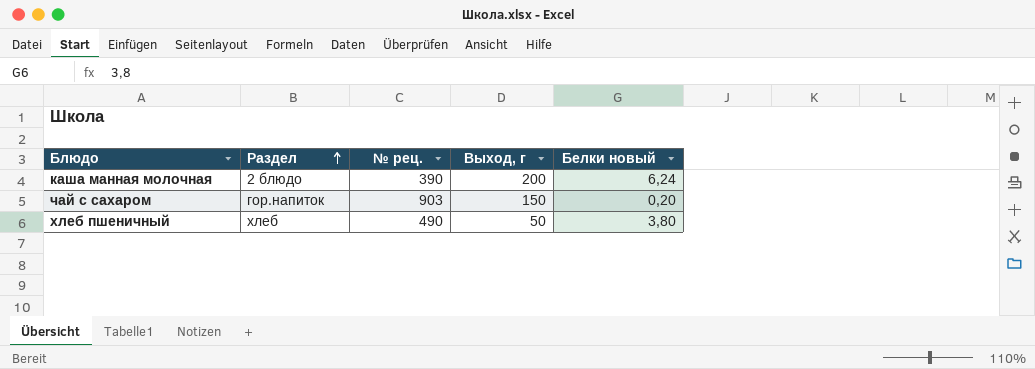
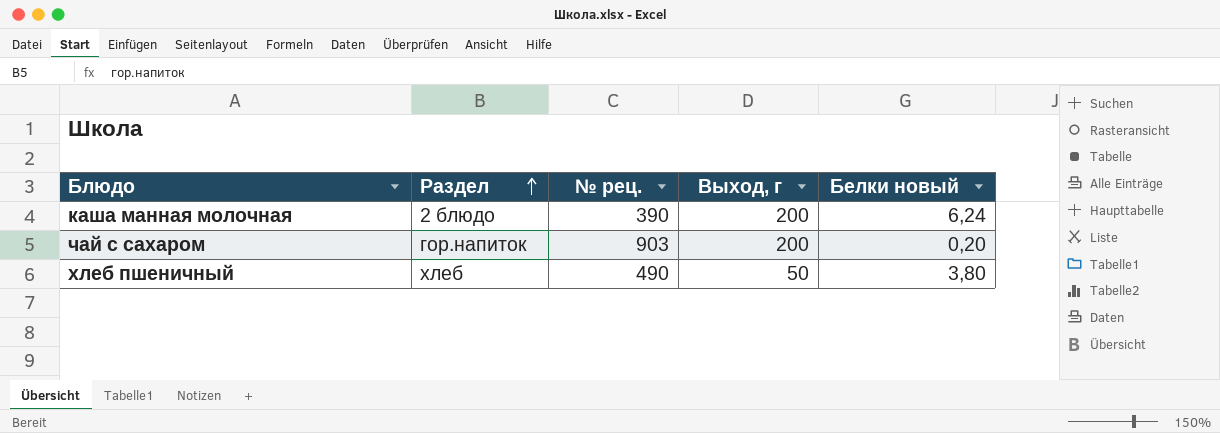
чай с сахаром | Выход, г: 150 -> 200

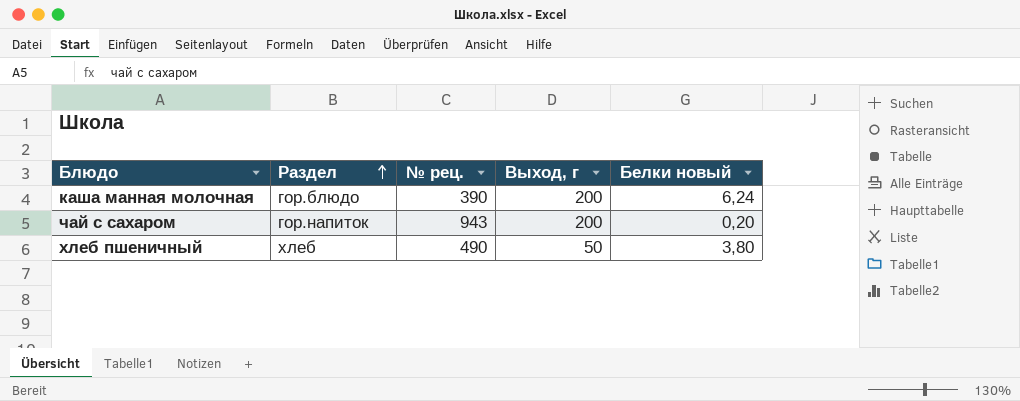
каша манная молочная | Раздел: 2 блюдо -> гор.блюдо
чай с сахаром | № рец.: 903 -> 943

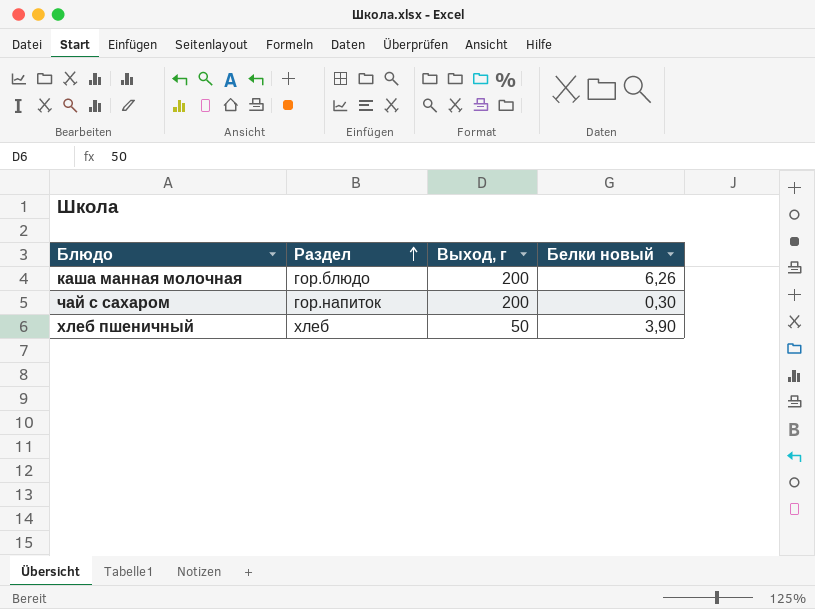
column № рец. | position: 3 -> none
каша манная молочная | Белки новый: 6,24 -> 6,26
чай с сахаром | Белки новый: 0,20 -> 0,30
хлеб пшеничный | Белки новый: 3,80 -> 3,90

